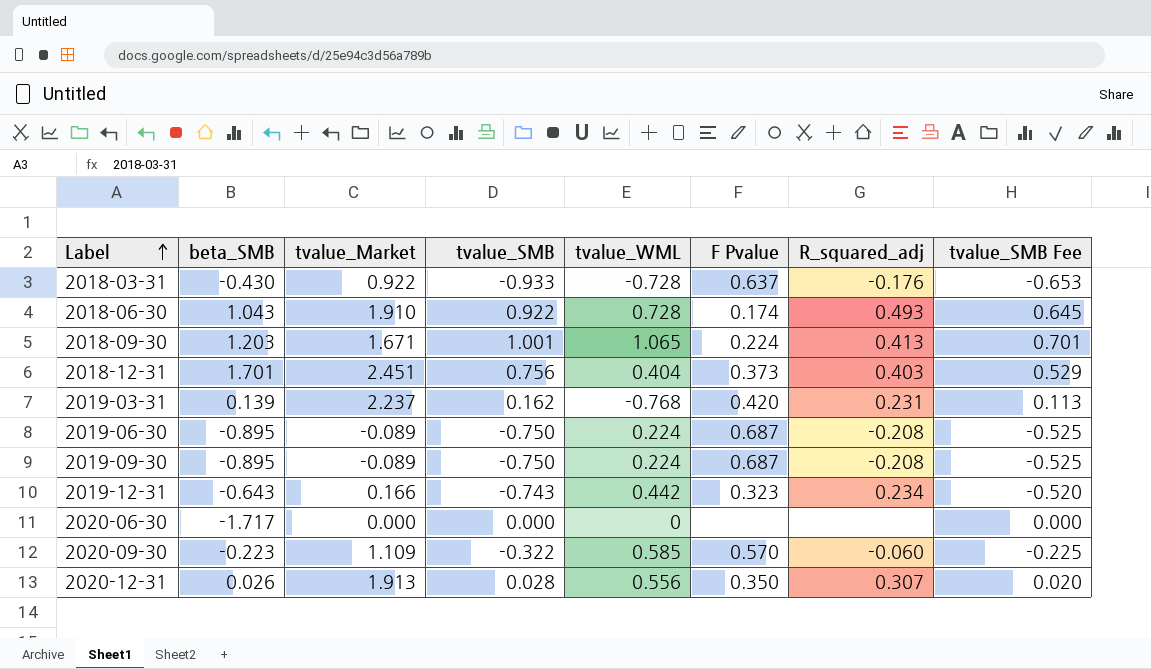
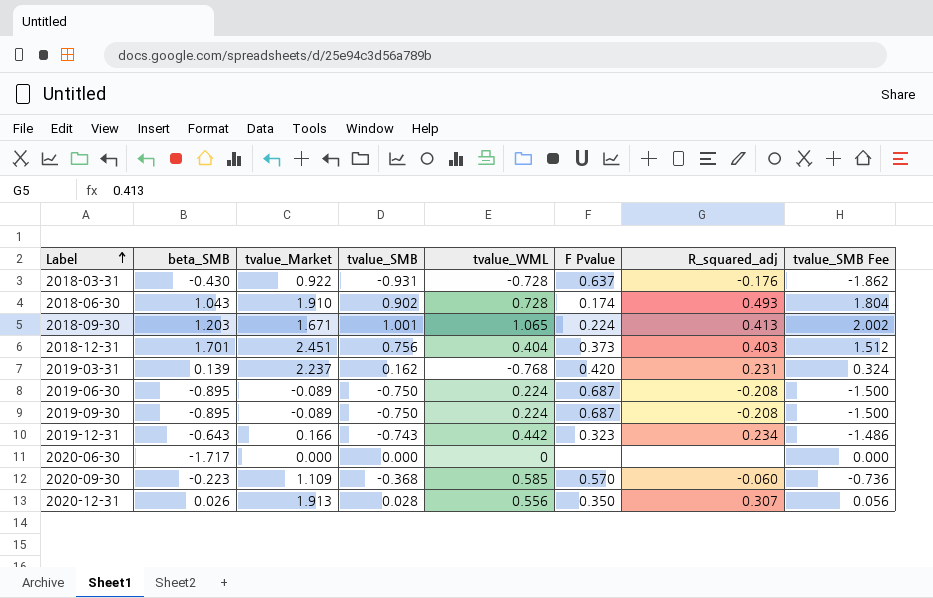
column tvalue_SMB Fee | formula: [tvalue_SMB] * 0.7 -> [tvalue_SMB] * 2
2018-03-31 | tvalue_SMB: -0.933 -> -0.931
2018-06-30 | tvalue_SMB: 0.922 -> 0.902
2020-09-30 | tvalue_SMB: -0.322 -> -0.368

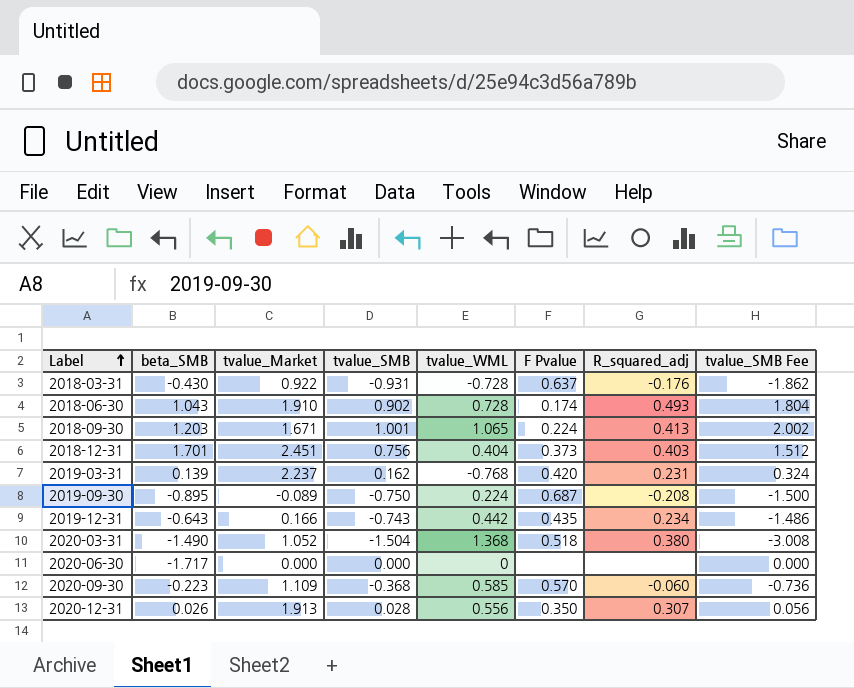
row 2019-06-30: -0.895 | -0.089 | -0.750 | 0.224 | 0.687 | -0.208 | -1.500 -> none
2019-12-31 | F Pvalue: 0.323 -> 0.435
row 2020-03-31: none -> -1.490 | 1.052 | -1.504 | 1.368 | 0.518 | 0.380 | -3.008

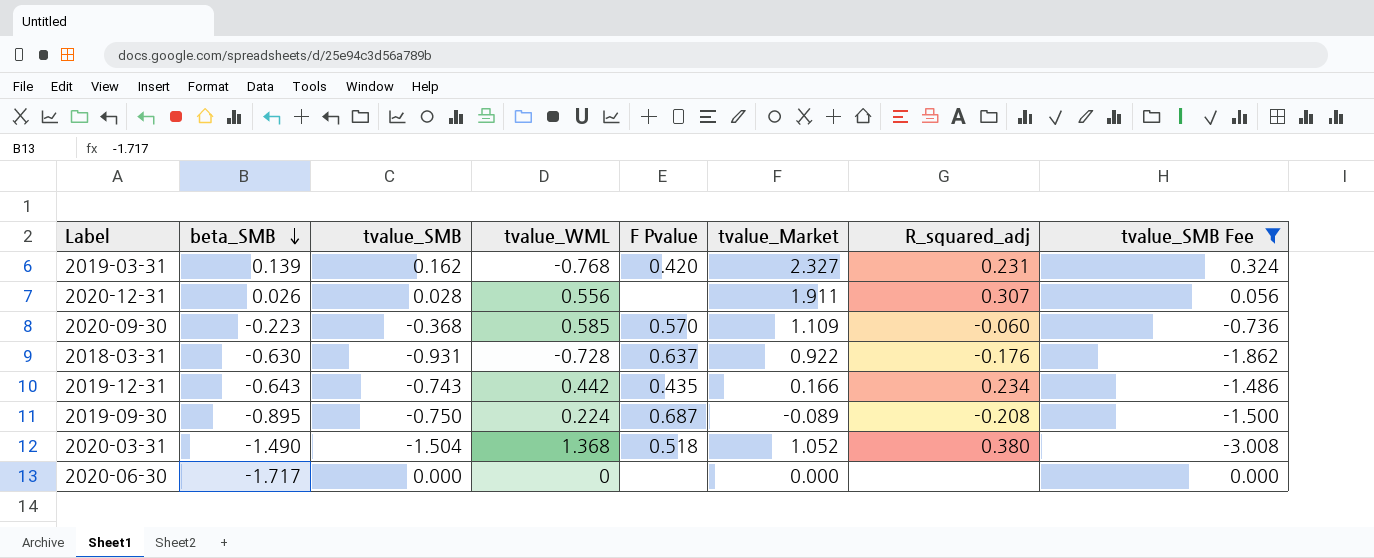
filter: none -> tvalue_SMB Fee <= 0.324
row order: Label ascending -> beta_SMB descending
column tvalue_Market | position: 3 -> 6
2019-03-31 | tvalue_Market: 2.237 -> 2.327
2020-12-31 | F Pvalue: 0.350 -> none
2020-12-31 | tvalue_Market: 1.913 -> 1.911
2018-03-31 | beta_SMB: -0.430 -> -0.630

